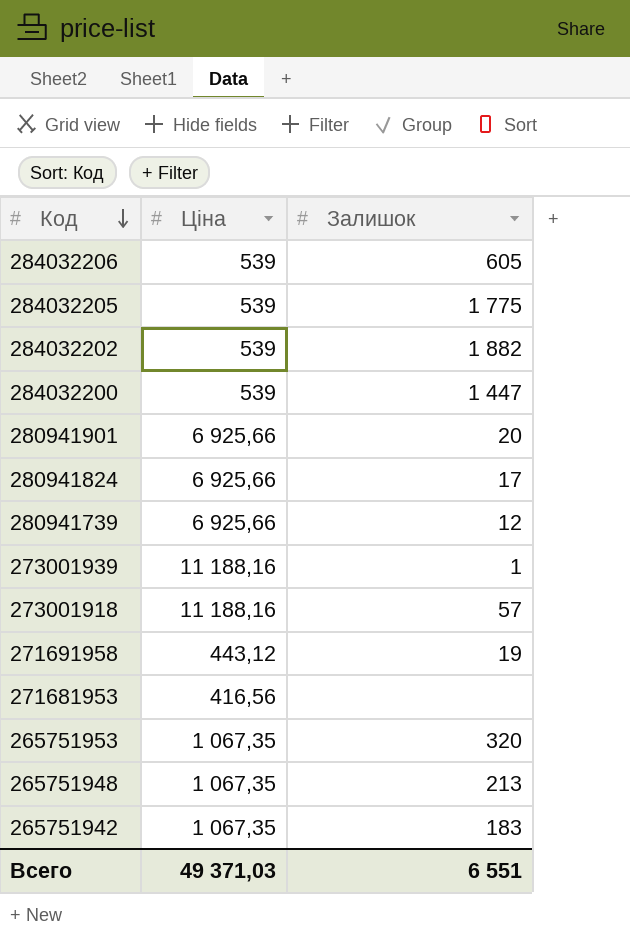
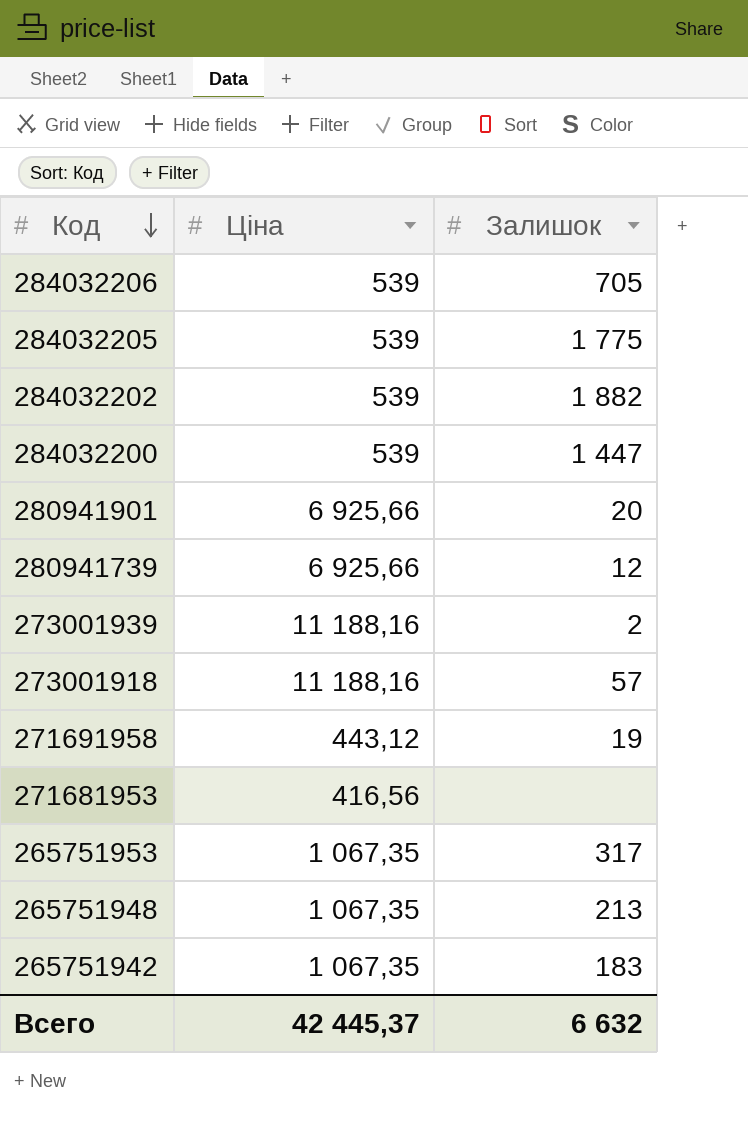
row 280941824: 6 925,66 | 17 -> none
284032206 | Залишок: 605 -> 705
273001939 | Залишок: 1 -> 2
265751953 | Залишок: 320 -> 317
Всего | Ціна: 49 371,03 -> 42 445,37
Всего | Залишок: 6 551 -> 6 632

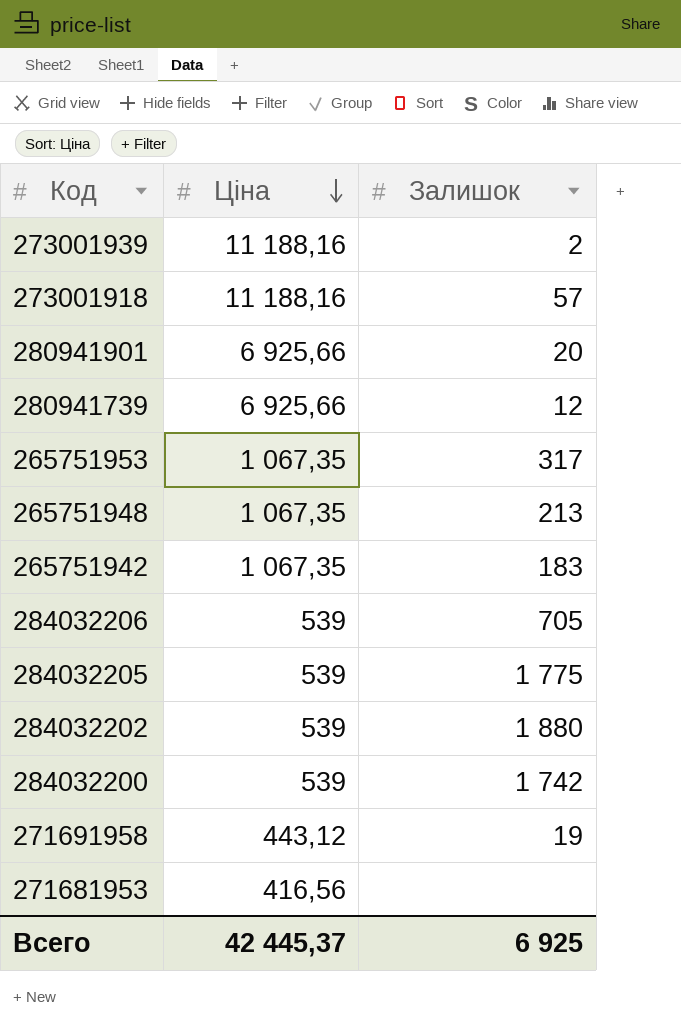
row order: Код descending -> Ціна descending
284032202 | Залишок: 1 882 -> 1 880
284032200 | Залишок: 1 447 -> 1 742
Всего | Залишок: 6 632 -> 6 925

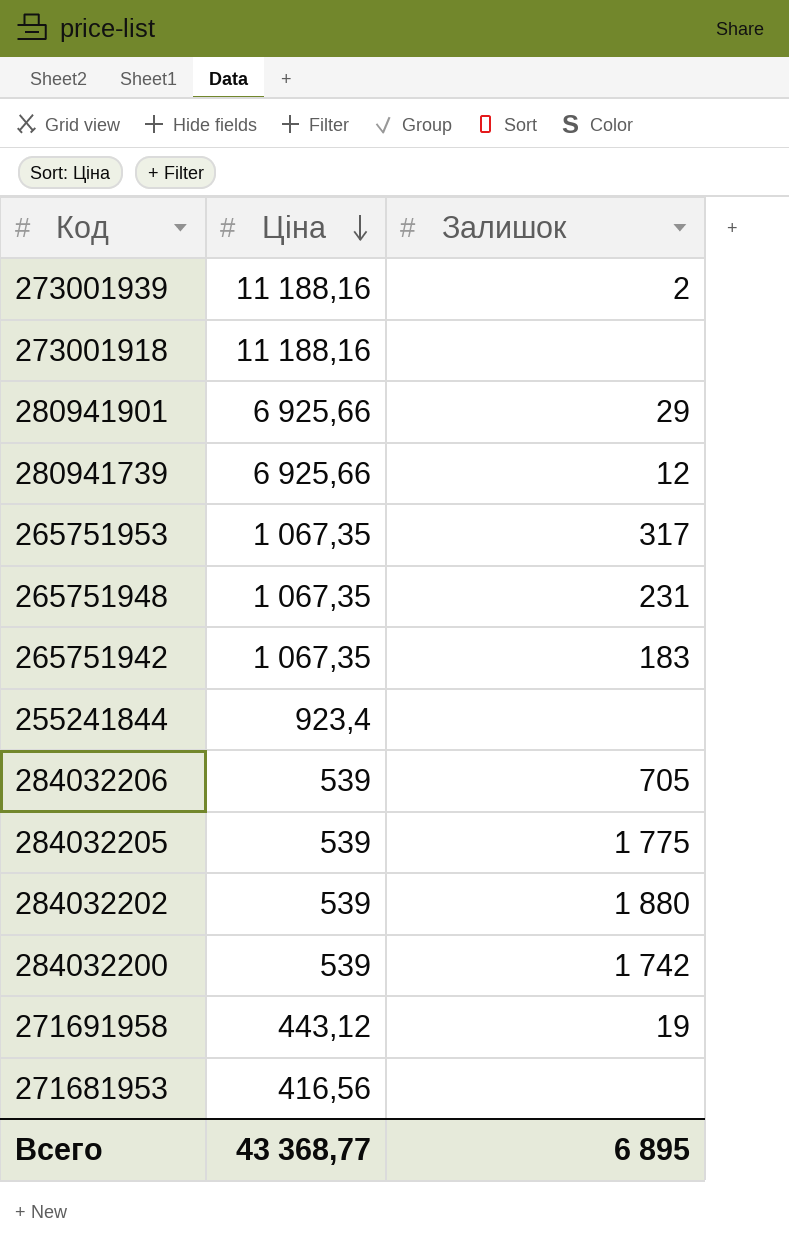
273001918 | Залишок: 57 -> none
280941901 | Залишок: 20 -> 29
265751948 | Залишок: 213 -> 231
row 255241844: none -> 923,4 | none
Всего | Ціна: 42 445,37 -> 43 368,77
Всего | Залишок: 6 925 -> 6 895

